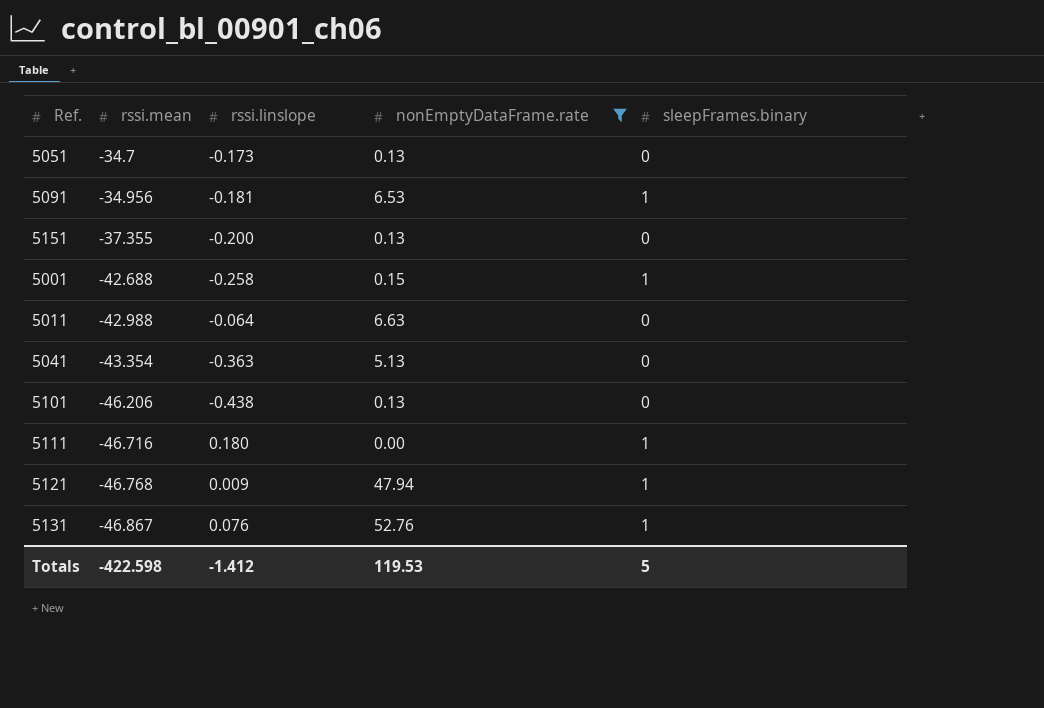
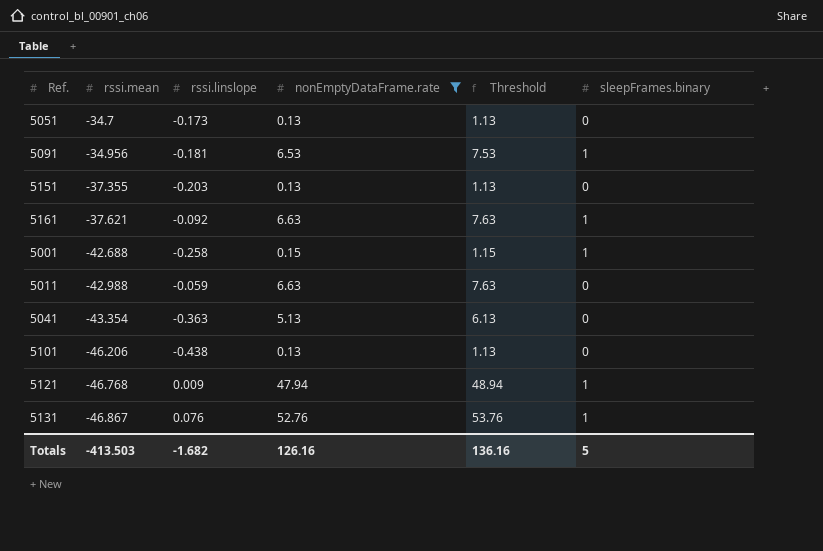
column Threshold | formula: none -> [nonEmptyDataFrame.rate] + 1
row 5111: -46.716 | 0.180 | 0.00 | 1 -> none
5151 | rssi.linslope: -0.200 -> -0.203
row 5161: none -> -37.621 | -0.092 | 6.63 | 7.63 | 1
5011 | rssi.linslope: -0.064 -> -0.059
Totals | rssi.mean: -422.598 -> -413.503
Totals | rssi.linslope: -1.412 -> -1.682
Totals | nonEmptyDataFrame.rate: 119.53 -> 126.16

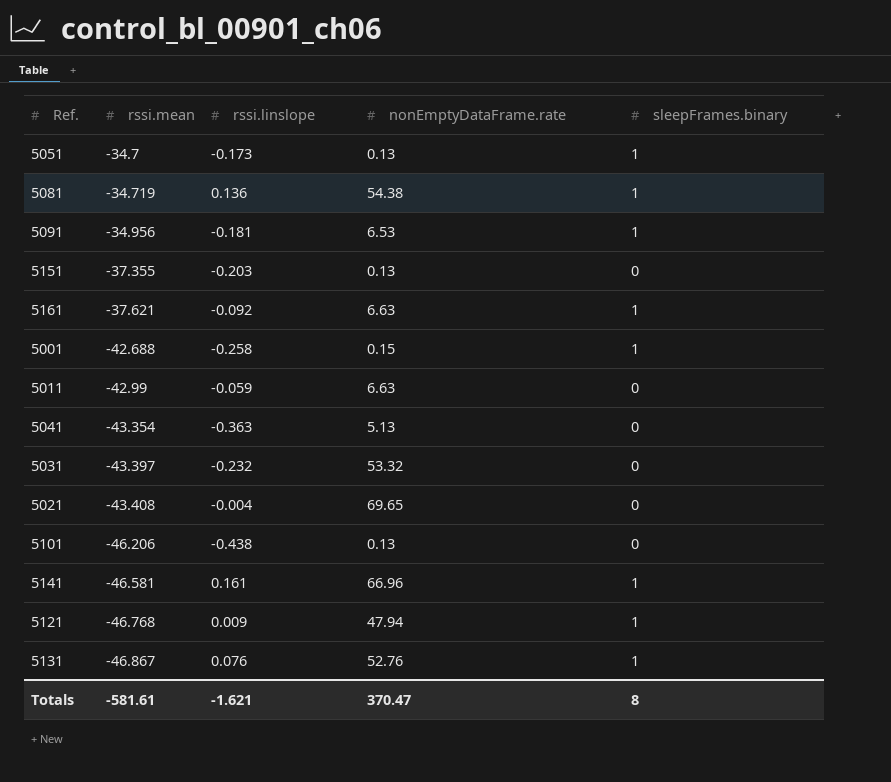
filter: nonEmptyDataFrame.rate <= 52.76 -> none
column Threshold | formula: [nonEmptyDataFrame.rate] + 1 -> none
5051 | sleepFrames.binary: 0 -> 1
5011 | rssi.mean: -42.988 -> -42.99
Totals | rssi.mean: -413.503 -> -581.61
Totals | rssi.linslope: -1.682 -> -1.621
Totals | nonEmptyDataFrame.rate: 126.16 -> 370.47
Totals | sleepFrames.binary: 5 -> 8

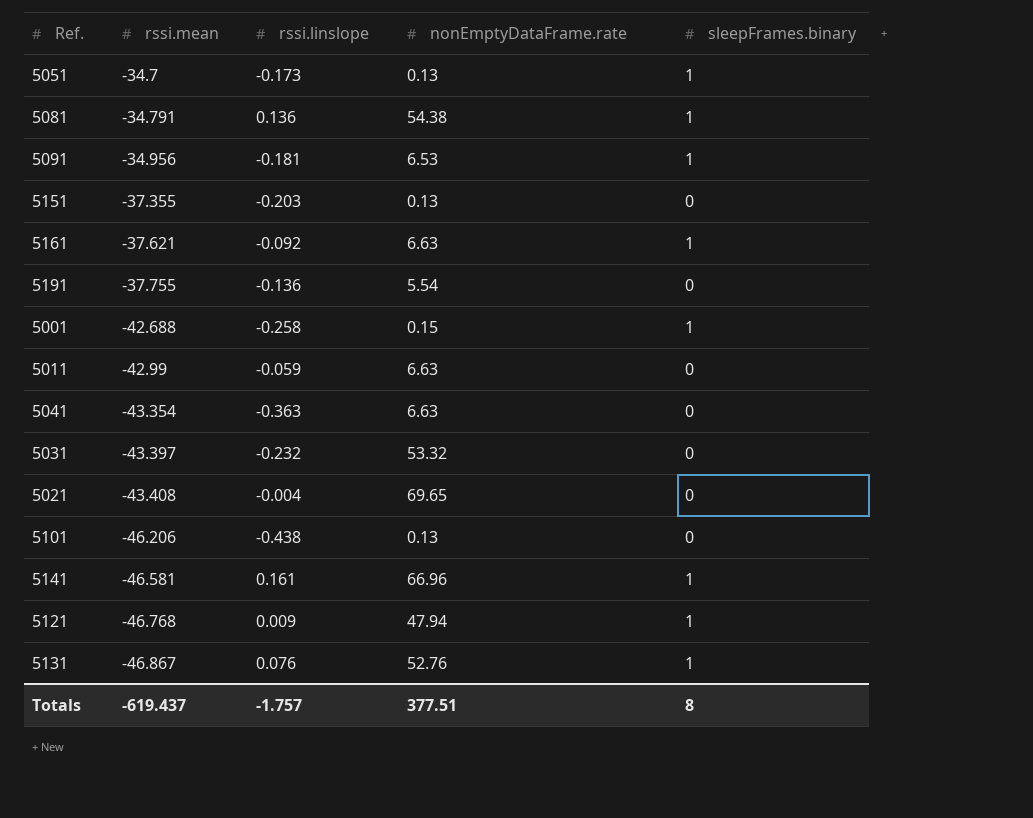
5081 | rssi.mean: -34.719 -> -34.791
row 5191: none -> -37.755 | -0.136 | 5.54 | 0
5041 | nonEmptyDataFrame.rate: 5.13 -> 6.63
Totals | rssi.mean: -581.61 -> -619.437
Totals | rssi.linslope: -1.621 -> -1.757
Totals | nonEmptyDataFrame.rate: 370.47 -> 377.51

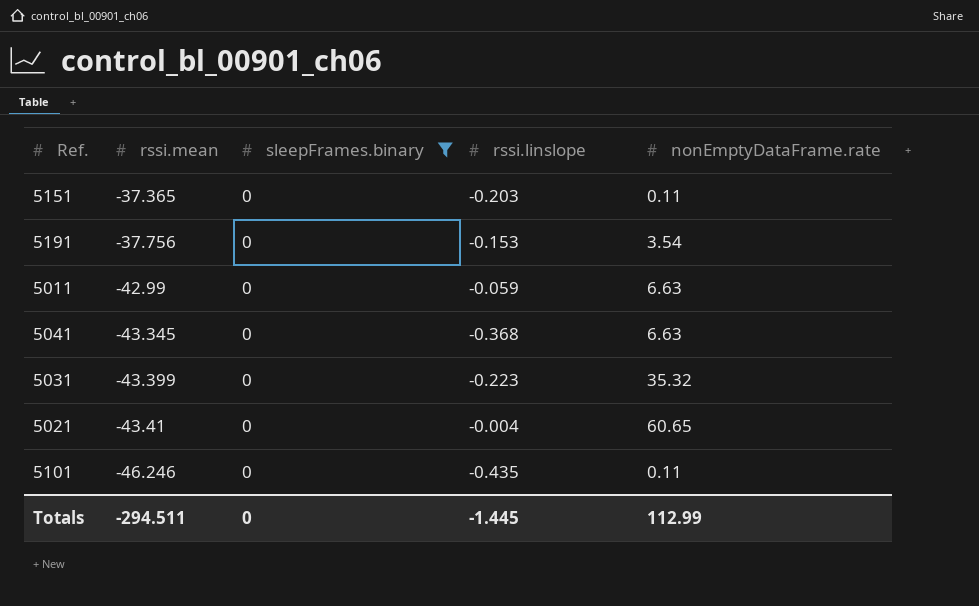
filter: none -> sleepFrames.binary = 0
column sleepFrames.binary | position: 5 -> 3
5151 | rssi.mean: -37.355 -> -37.365
5151 | nonEmptyDataFrame.rate: 0.13 -> 0.11
5191 | rssi.mean: -37.755 -> -37.756
5191 | rssi.linslope: -0.136 -> -0.153
5191 | nonEmptyDataFrame.rate: 5.54 -> 3.54
5041 | rssi.mean: -43.354 -> -43.345
5041 | rssi.linslope: -0.363 -> -0.368
5031 | rssi.mean: -43.397 -> -43.399
5031 | rssi.linslope: -0.232 -> -0.223
5031 | nonEmptyDataFrame.rate: 53.32 -> 35.32
5021 | rssi.mean: -43.408 -> -43.41
5021 | nonEmptyDataFrame.rate: 69.65 -> 60.65
5101 | rssi.mean: -46.206 -> -46.246
5101 | rssi.linslope: -0.438 -> -0.435
5101 | nonEmptyDataFrame.rate: 0.13 -> 0.11
Totals | rssi.mean: -619.437 -> -294.511
Totals | sleepFrames.binary: 8 -> 0
Totals | rssi.linslope: -1.757 -> -1.445
Totals | nonEmptyDataFrame.rate: 377.51 -> 112.99

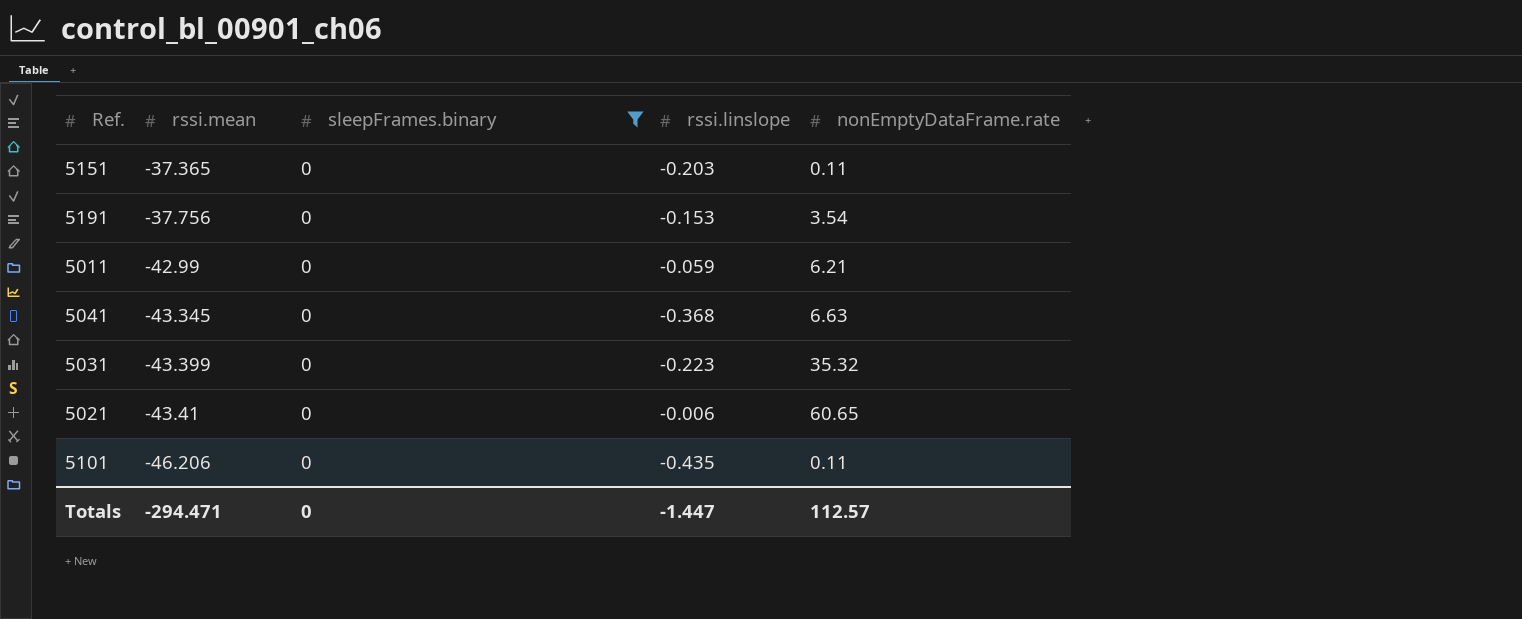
5011 | nonEmptyDataFrame.rate: 6.63 -> 6.21
5021 | rssi.linslope: -0.004 -> -0.006
5101 | rssi.mean: -46.246 -> -46.206
Totals | rssi.mean: -294.511 -> -294.471
Totals | rssi.linslope: -1.445 -> -1.447
Totals | nonEmptyDataFrame.rate: 112.99 -> 112.57

